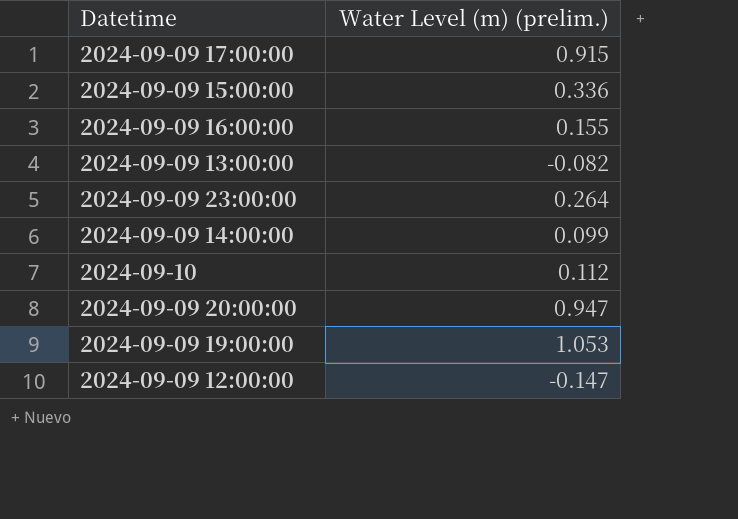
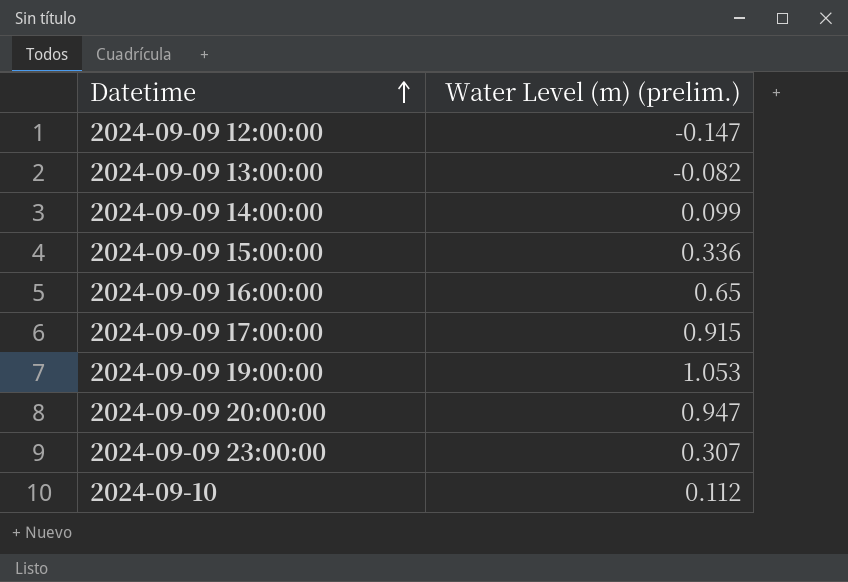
row order: none -> Datetime ascending
2024-09-09 16:00:00 | Water Level (m) (prelim.): 0.155 -> 0.65
2024-09-09 23:00:00 | Water Level (m) (prelim.): 0.264 -> 0.307

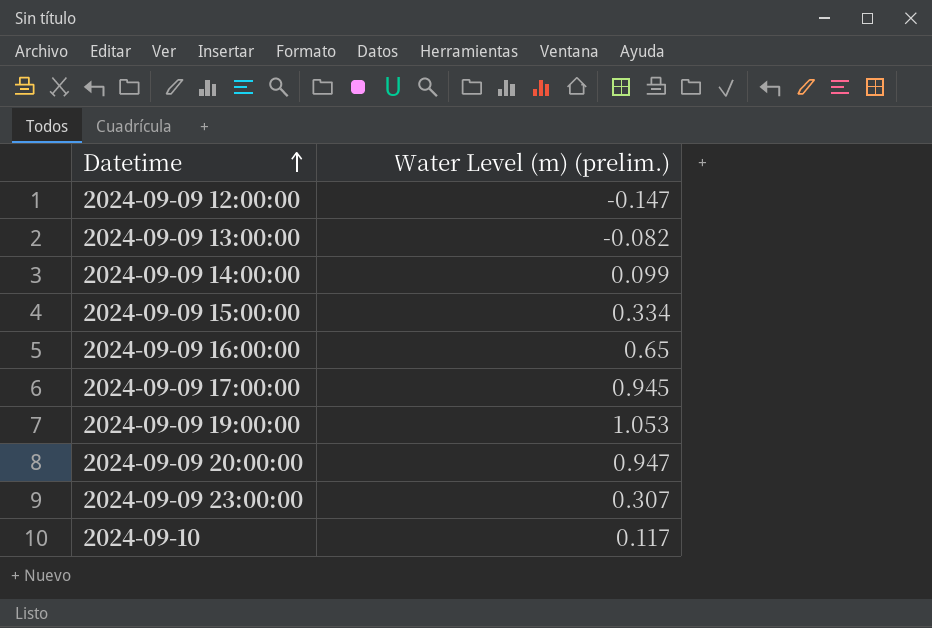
2024-09-09 15:00:00 | Water Level (m) (prelim.): 0.336 -> 0.334
2024-09-09 17:00:00 | Water Level (m) (prelim.): 0.915 -> 0.945
2024-09-10 | Water Level (m) (prelim.): 0.112 -> 0.117

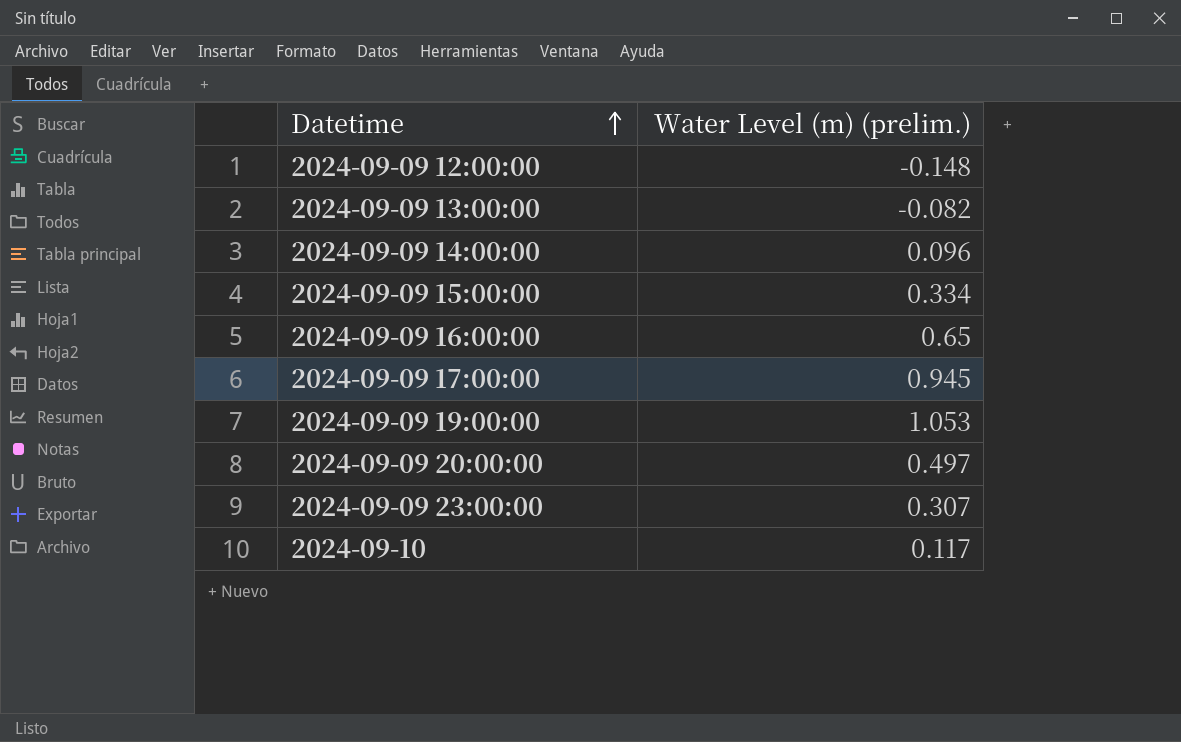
2024-09-09 12:00:00 | Water Level (m) (prelim.): -0.147 -> -0.148
2024-09-09 14:00:00 | Water Level (m) (prelim.): 0.099 -> 0.096
2024-09-09 20:00:00 | Water Level (m) (prelim.): 0.947 -> 0.497

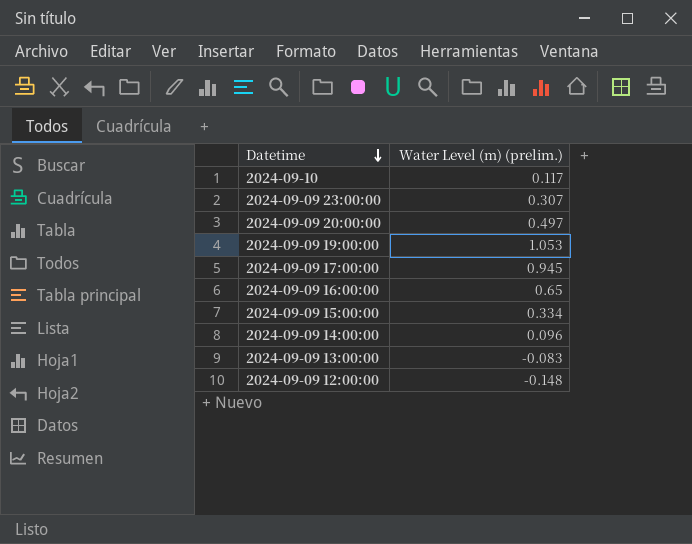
row order: Datetime ascending -> Datetime descending
2024-09-09 13:00:00 | Water Level (m) (prelim.): -0.082 -> -0.083

